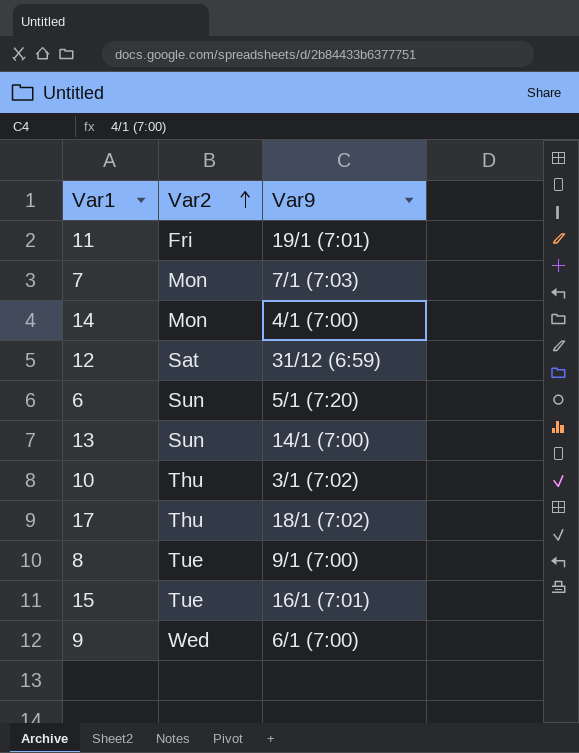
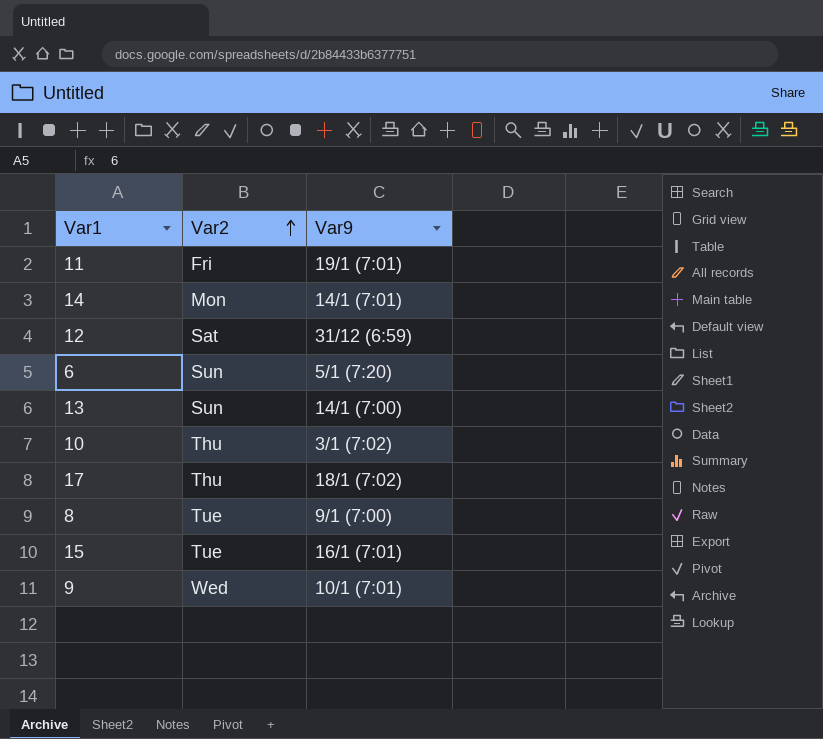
row 7: Mon | 7/1 (7:03) -> none
14 | Var9: 4/1 (7:00) -> 14/1 (7:01)
9 | Var9: 6/1 (7:00) -> 10/1 (7:01)

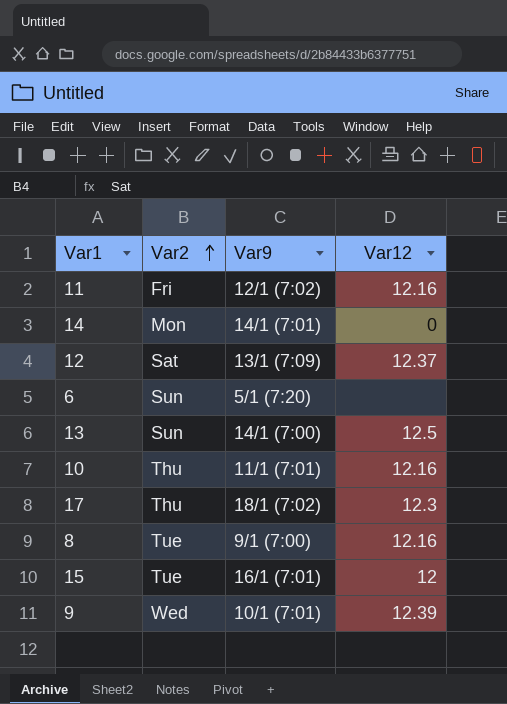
column Var12 | position: none -> 4
11 | Var9: 19/1 (7:01) -> 12/1 (7:02)
12 | Var9: 31/12 (6:59) -> 13/1 (7:09)
10 | Var9: 3/1 (7:02) -> 11/1 (7:01)

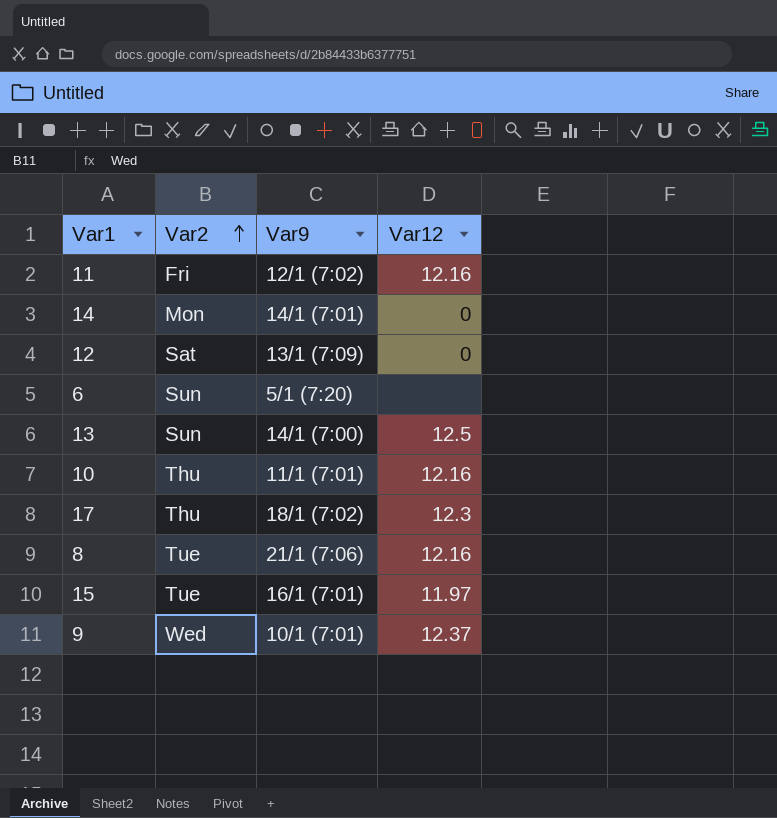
12 | Var12: 12.37 -> 0
8 | Var9: 9/1 (7:00) -> 21/1 (7:06)
15 | Var12: 12 -> 11.97
9 | Var12: 12.39 -> 12.37

